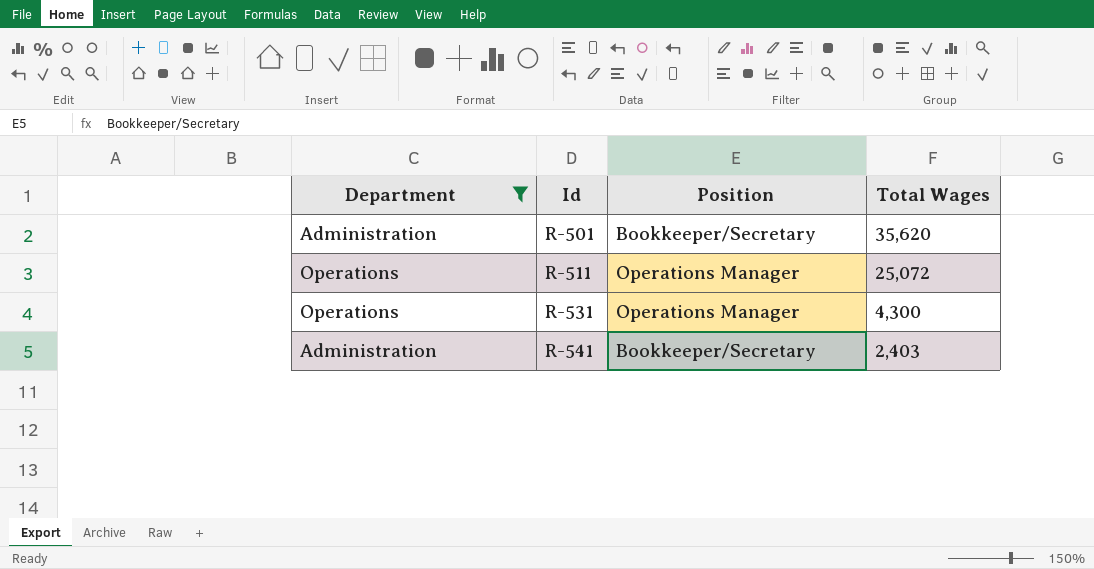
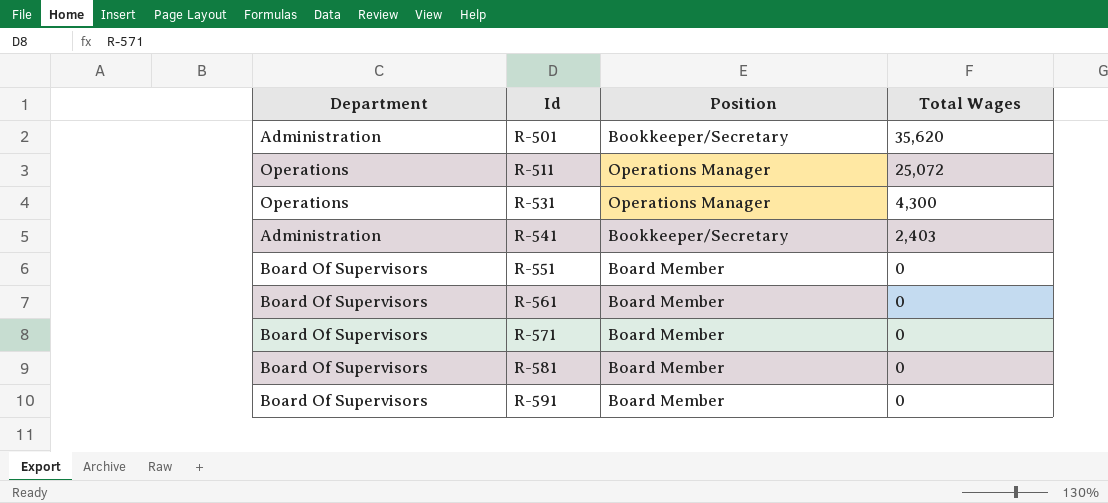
filter: Department != Board Of Supervisors -> none

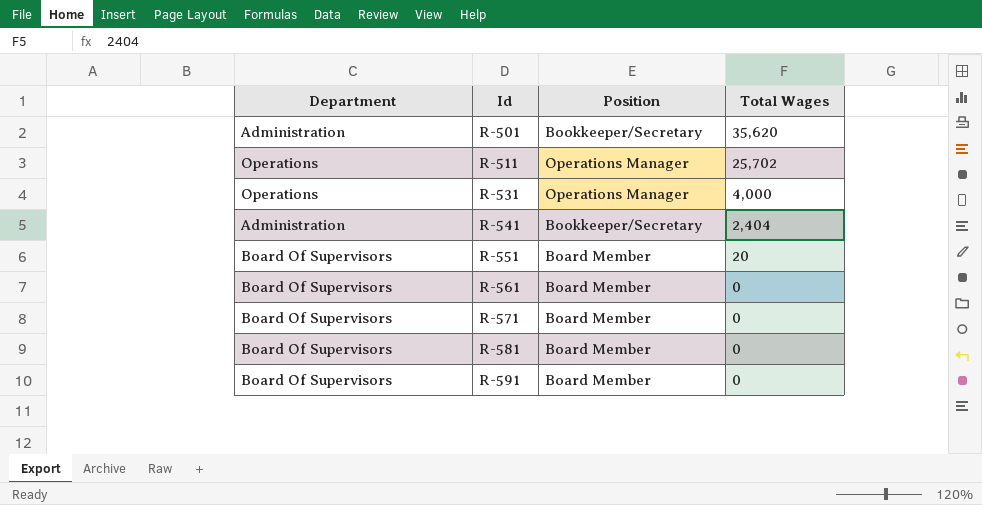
R-511 | Total Wages: 25,072 -> 25,702
R-531 | Total Wages: 4,300 -> 4,000
R-541 | Total Wages: 2,403 -> 2,404
R-551 | Total Wages: 0 -> 20

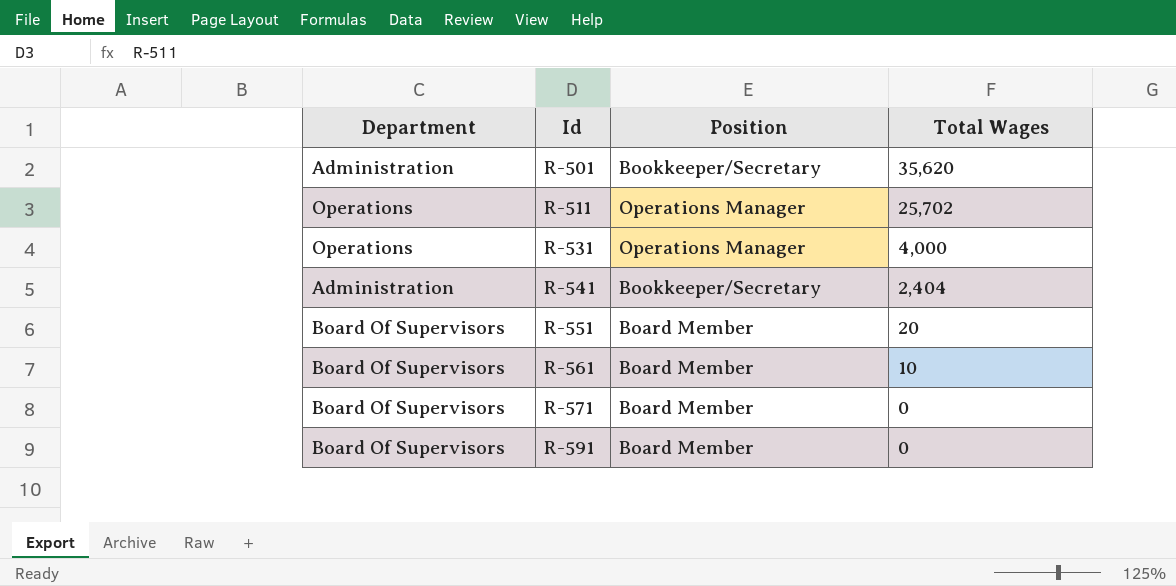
row R-581: Board Of Supervisors | Board Member | 0 -> none
R-561 | Total Wages: 0 -> 10

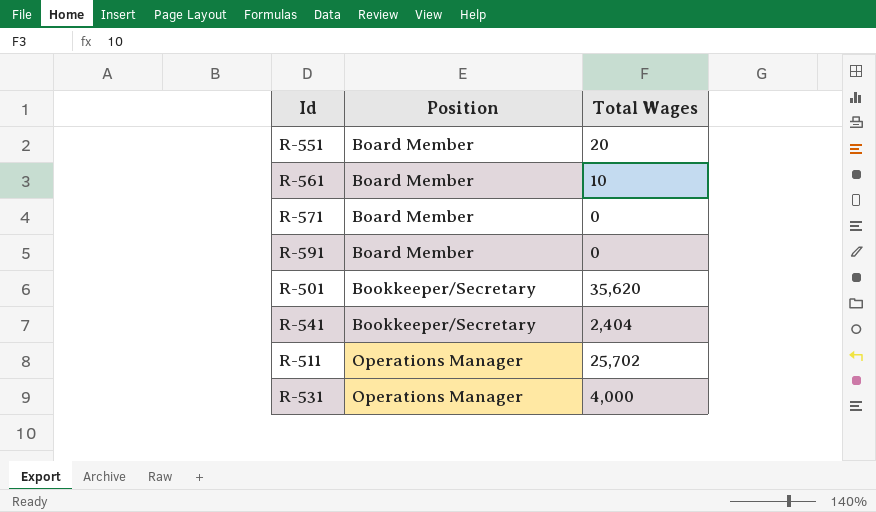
row order: Id ascending -> Position ascending
column Department | position: 1 -> none

